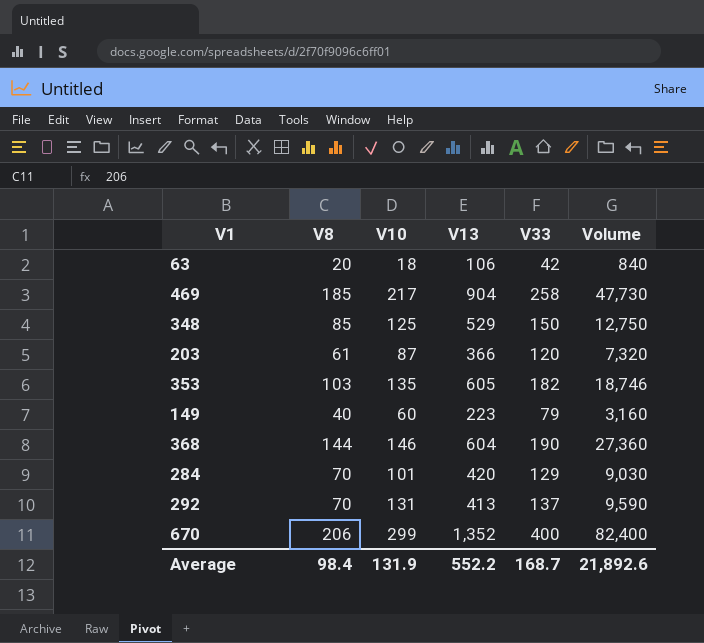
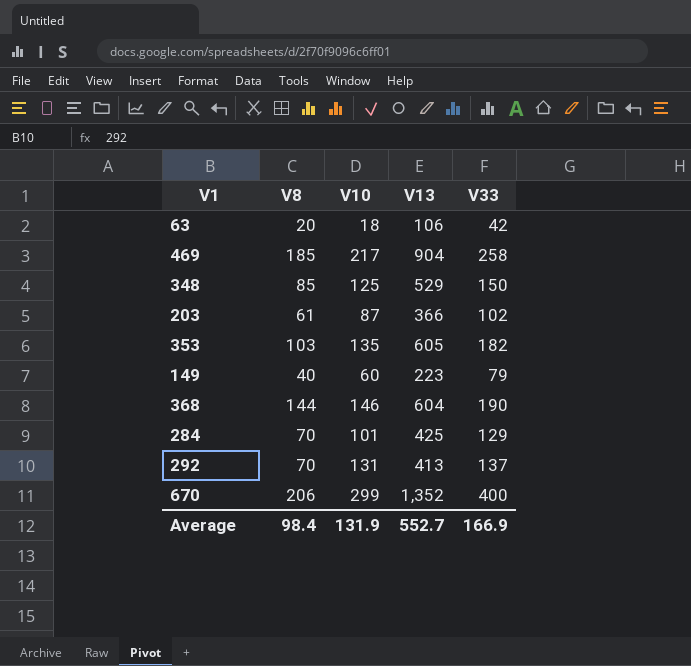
column Volume | formula: [V8] * [V33] -> none
203 | V33: 120 -> 102
284 | V13: 420 -> 425
Average | V13: 552.2 -> 552.7
Average | V33: 168.7 -> 166.9

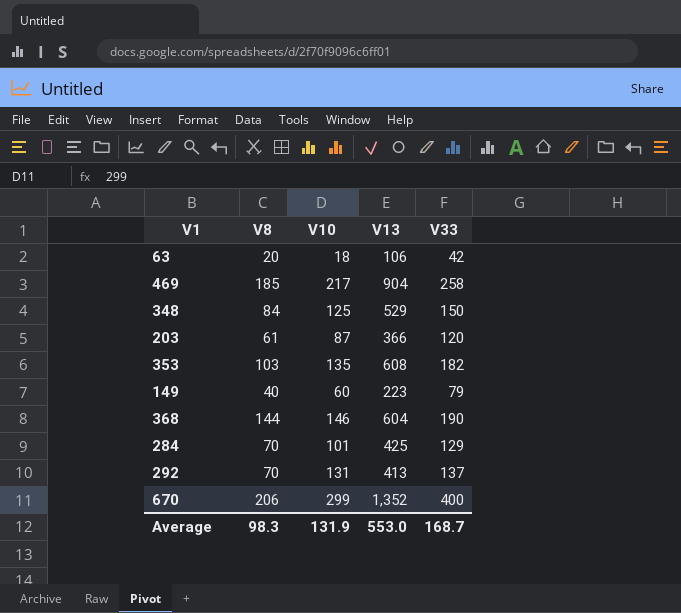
348 | V8: 85 -> 84
203 | V33: 102 -> 120
353 | V13: 605 -> 608
Average | V8: 98.4 -> 98.3
Average | V13: 552.7 -> 553.0
Average | V33: 166.9 -> 168.7

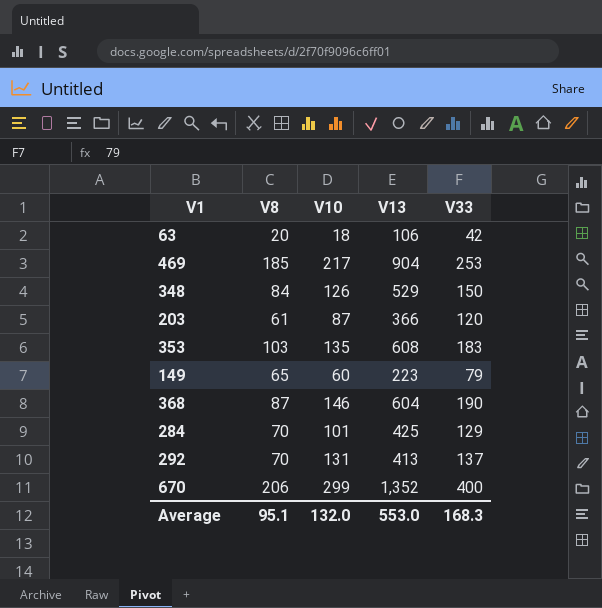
469 | V33: 258 -> 253
348 | V10: 125 -> 126
353 | V33: 182 -> 183
149 | V8: 40 -> 65
368 | V8: 144 -> 87
Average | V8: 98.3 -> 95.1
Average | V10: 131.9 -> 132.0
Average | V33: 168.7 -> 168.3

